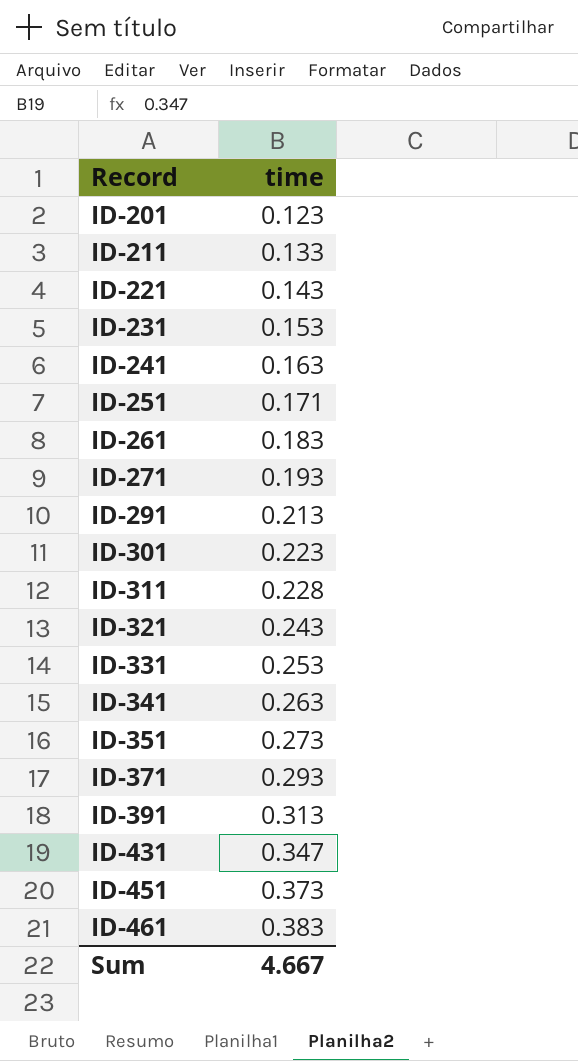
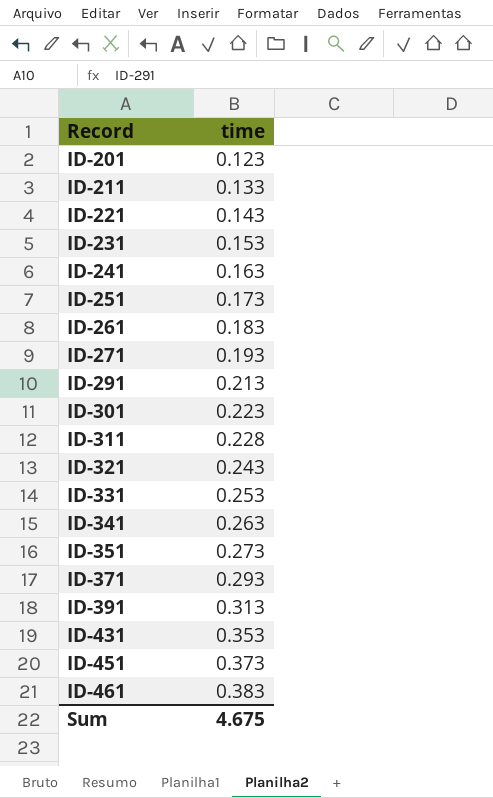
ID-251 | time: 0.171 -> 0.173
ID-431 | time: 0.347 -> 0.353
Sum | time: 4.667 -> 4.675

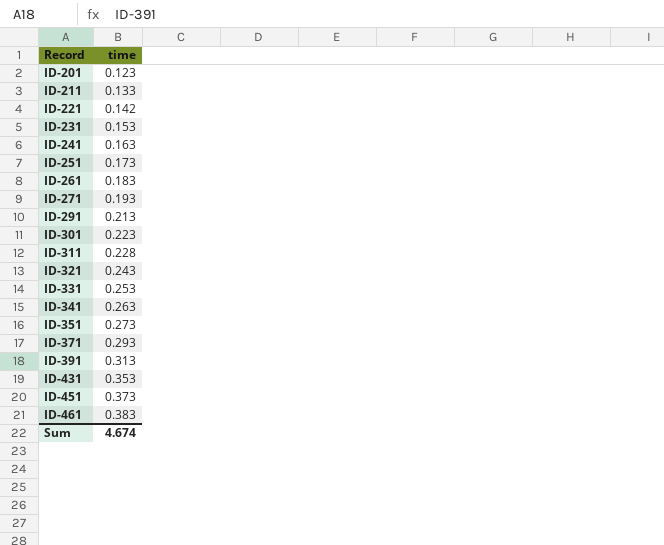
ID-221 | time: 0.143 -> 0.142
Sum | time: 4.675 -> 4.674

